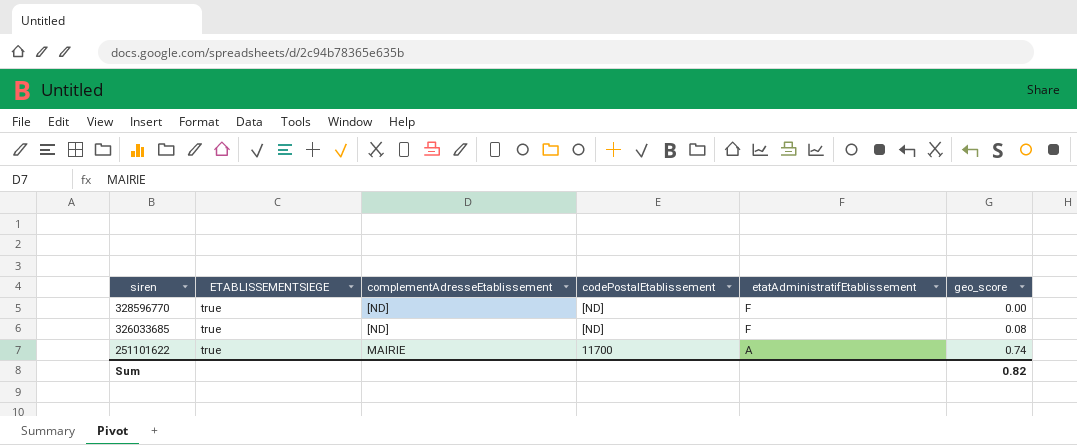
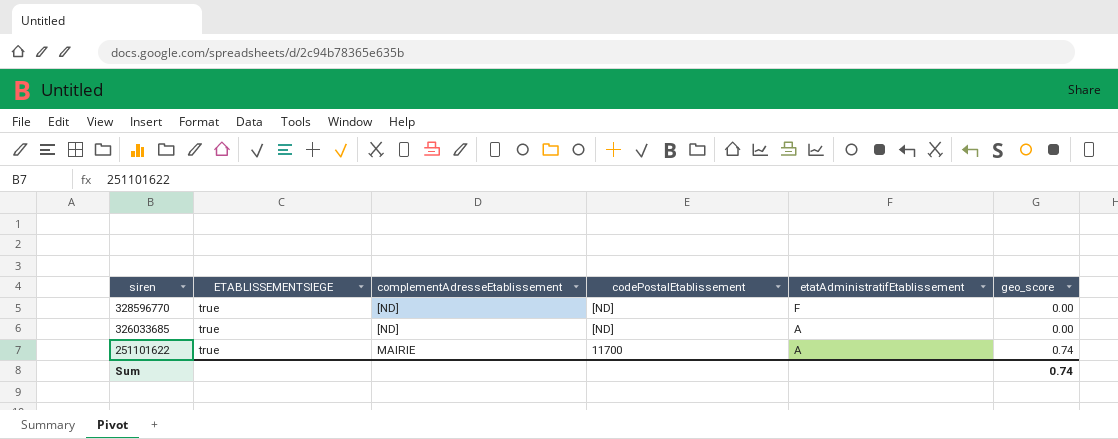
326033685 | etatAdministratifEtablissement: F -> A
326033685 | geo_score: 0.08 -> 0.00
Sum | geo_score: 0.82 -> 0.74

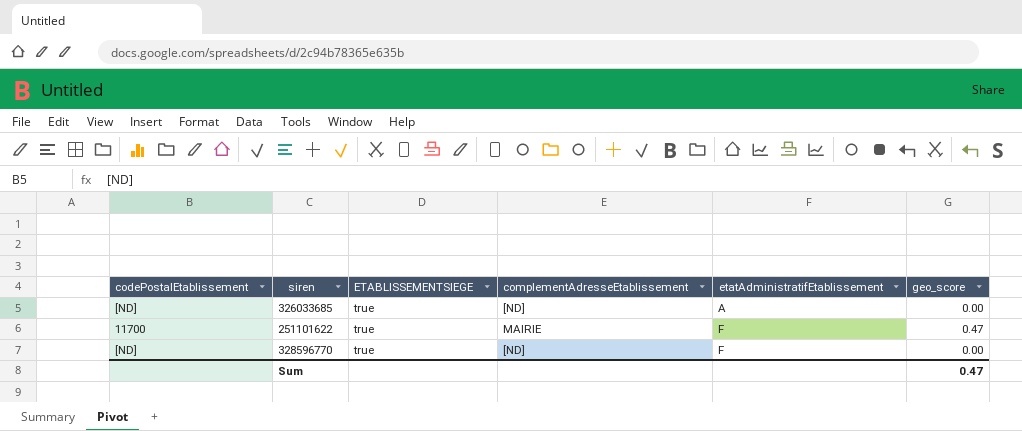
row order: siren descending -> etatAdministratifEtablissement ascending
column codePostalEtablissement | position: 4 -> 1
251101622 | etatAdministratifEtablissement: A -> F
251101622 | geo_score: 0.74 -> 0.47
Sum | geo_score: 0.74 -> 0.47

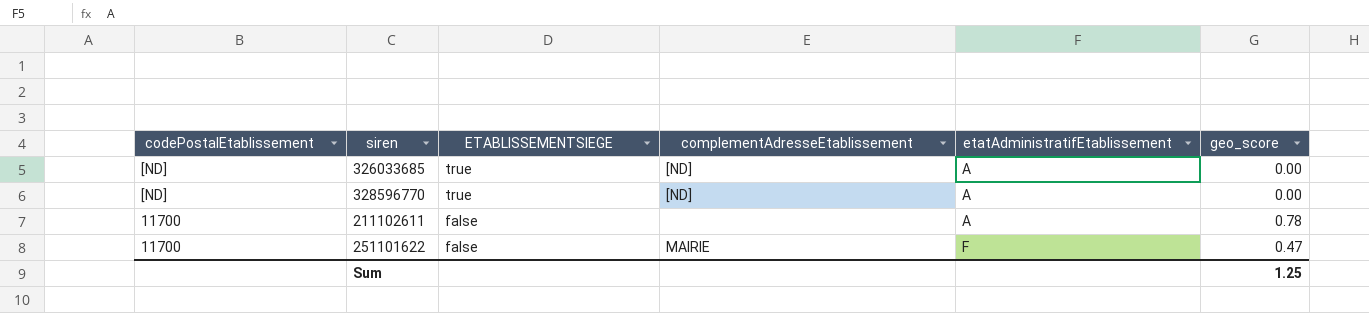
row order: etatAdministratifEtablissement ascending -> codePostalEtablissement descending
328596770 | etatAdministratifEtablissement: F -> A
row 211102611: none -> 11700 | false | none | A | 0.78
251101622 | ETABLISSEMENTSIEGE: true -> false
Sum | geo_score: 0.47 -> 1.25

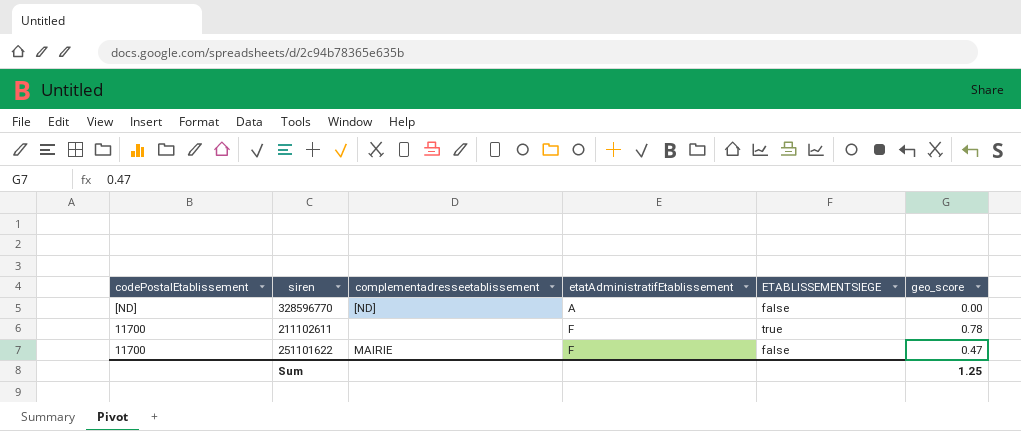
column name: complementAdresseEtablissement -> complementadresseetablissement
column ETABLISSEMENTSIEGE | position: 3 -> 5
row 326033685: [ND] | true | [ND] | A | 0.00 -> none
328596770 | ETABLISSEMENTSIEGE: true -> false
211102611 | etatAdministratifEtablissement: A -> F
211102611 | ETABLISSEMENTSIEGE: false -> true

